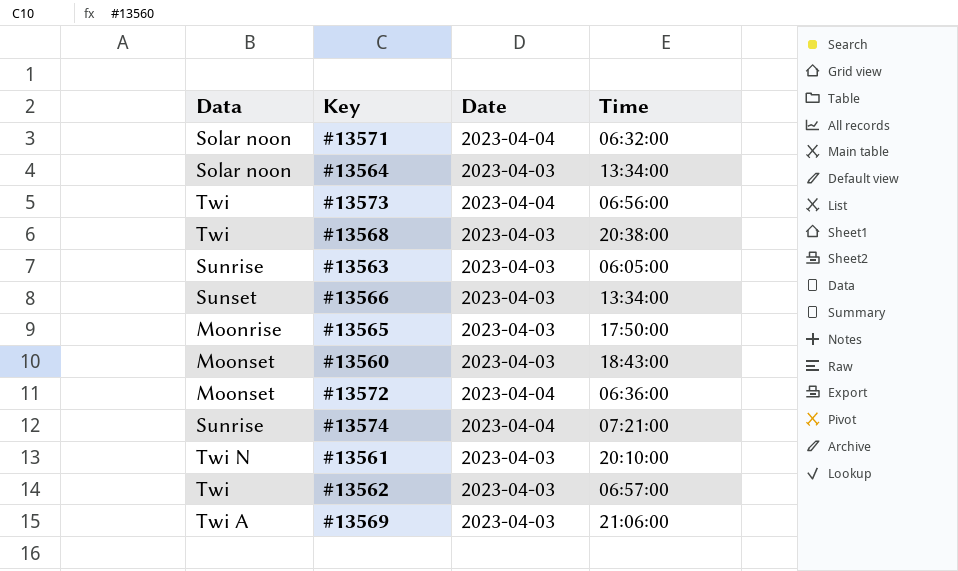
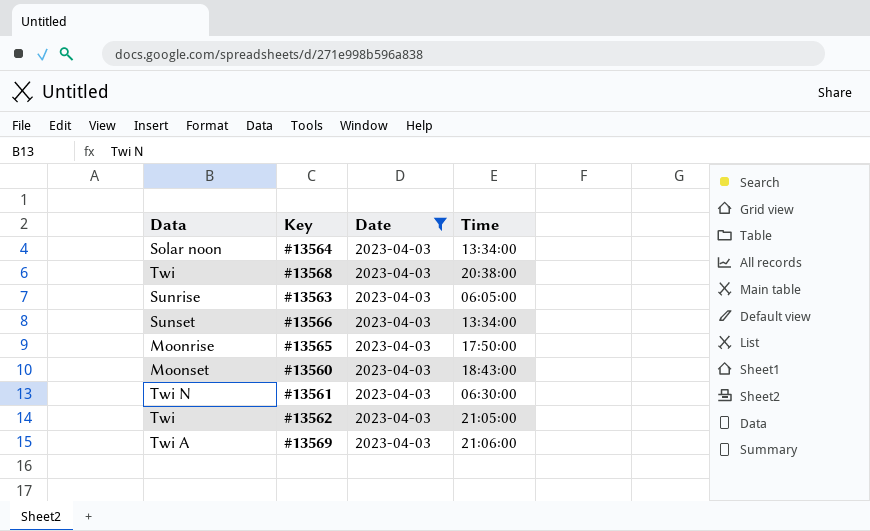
filter: none -> Date = 2023-04-03
#13561 | Time: 20:10:00 -> 06:30:00
#13562 | Time: 06:57:00 -> 21:05:00

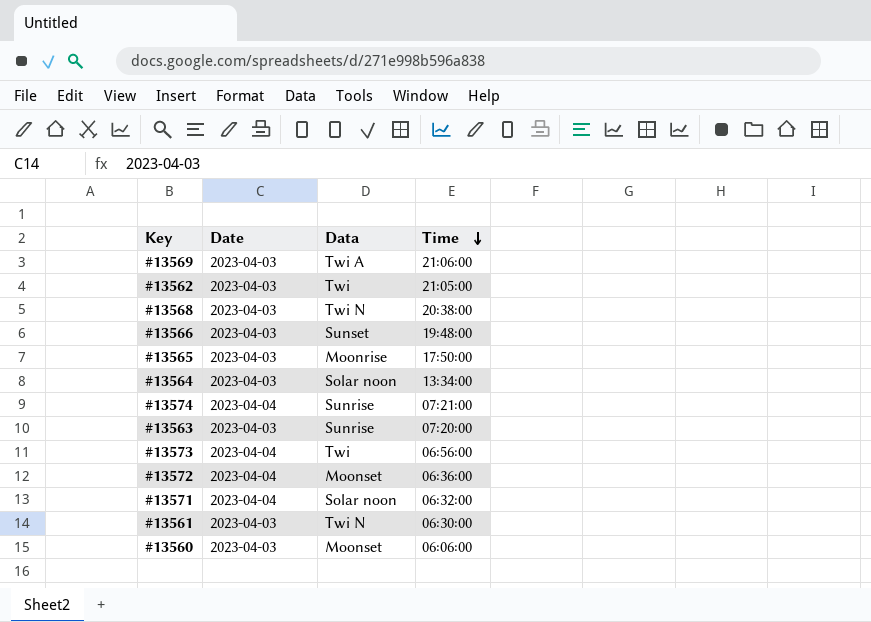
filter: Date = 2023-04-03 -> none
row order: none -> Time descending
column Data | position: 1 -> 3
#13568 | Data: Twi -> Twi N
#13566 | Time: 13:34:00 -> 19:48:00
#13563 | Time: 06:05:00 -> 07:20:00
#13560 | Time: 18:43:00 -> 06:06:00

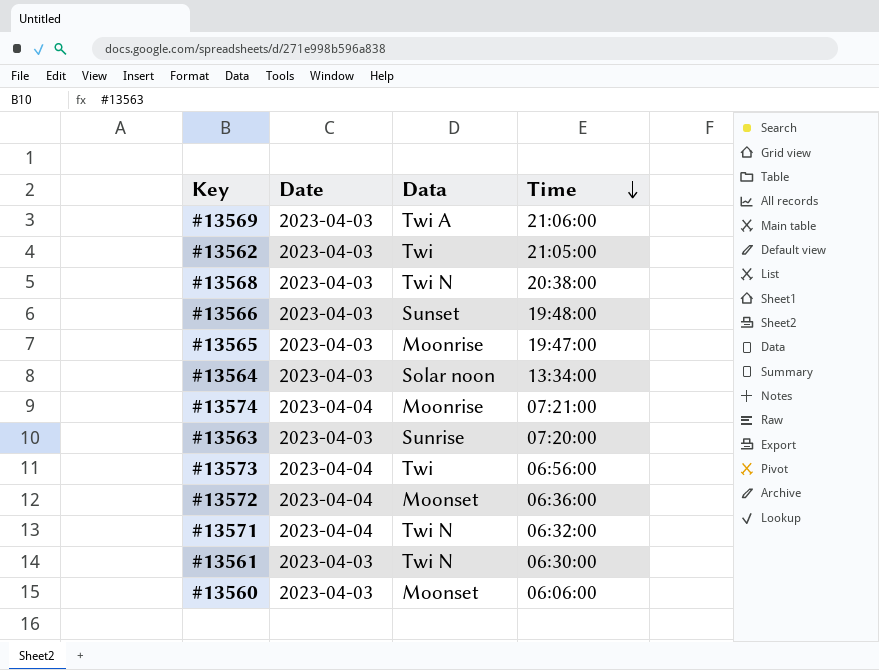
#13565 | Time: 17:50:00 -> 19:47:00
#13574 | Data: Sunrise -> Moonrise
#13571 | Data: Solar noon -> Twi N

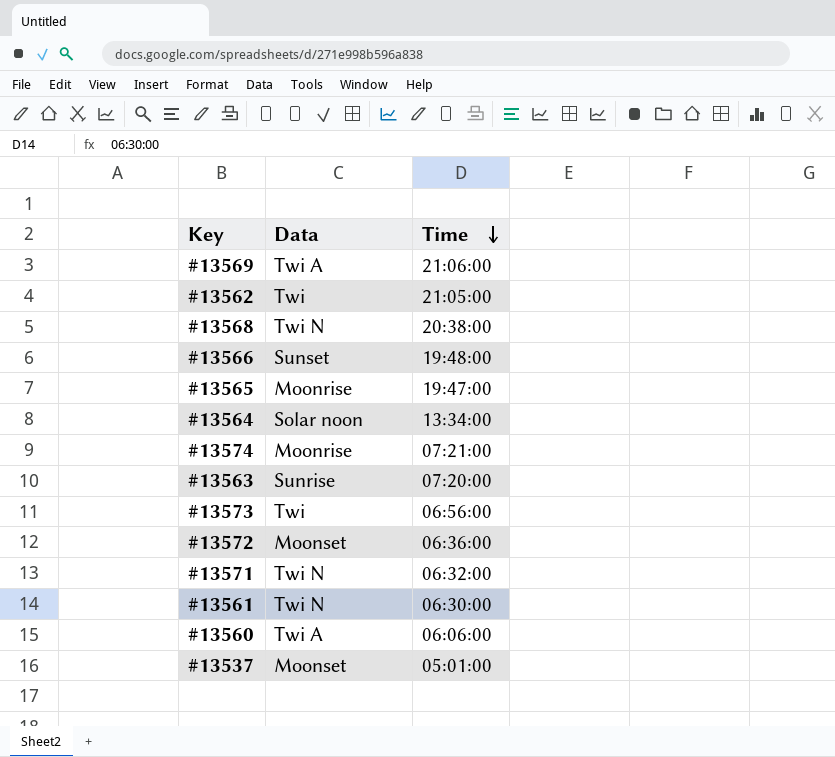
column Date | position: 2 -> none
#13560 | Data: Moonset -> Twi A
row #13537: none -> Moonset | 05:01:00

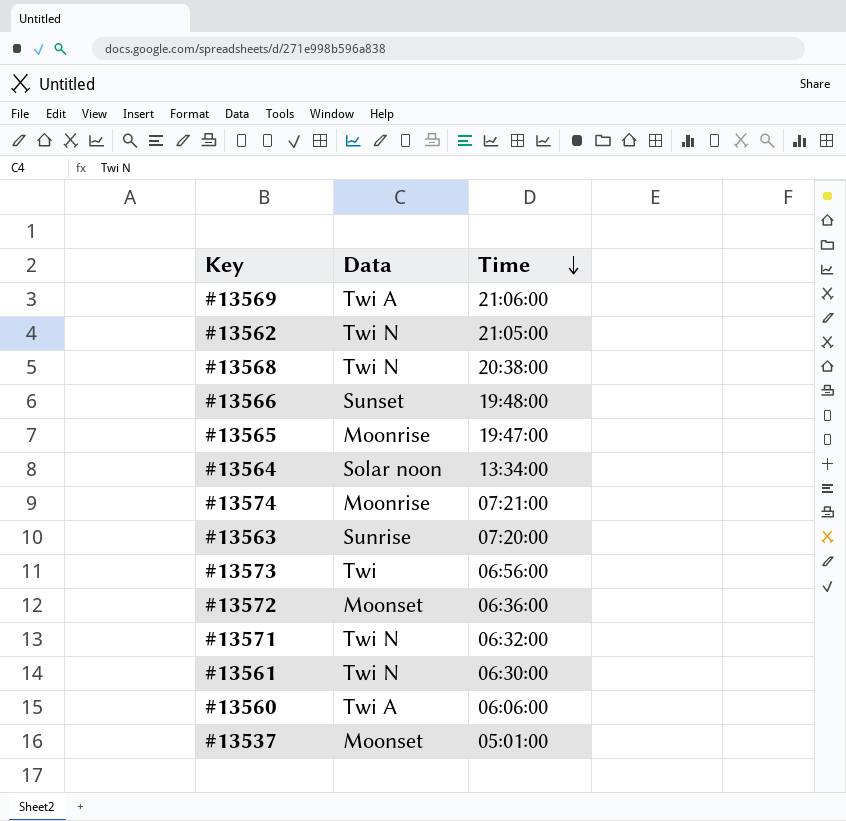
#13562 | Data: Twi -> Twi N

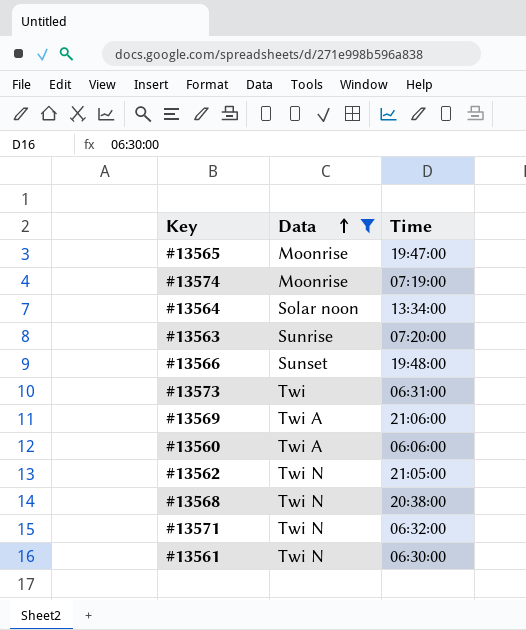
filter: none -> Data != Moonset
row order: Time descending -> Data ascending
#13574 | Time: 07:21:00 -> 07:19:00
#13573 | Time: 06:56:00 -> 06:31:00

